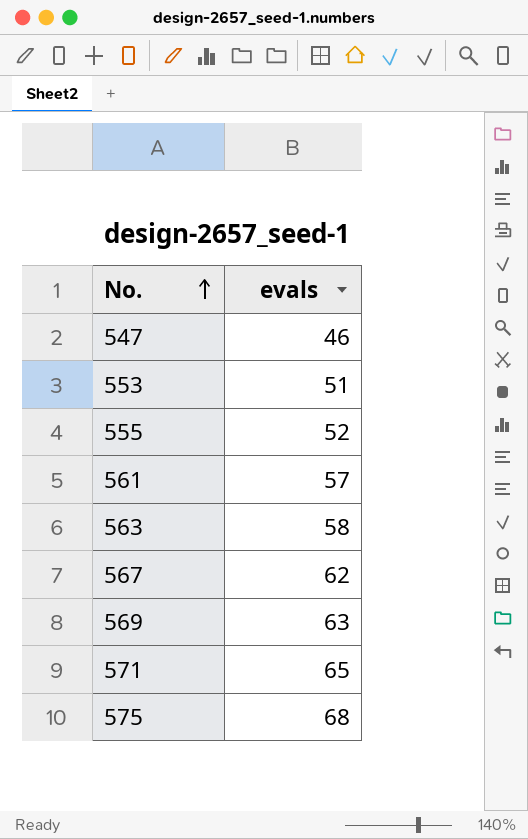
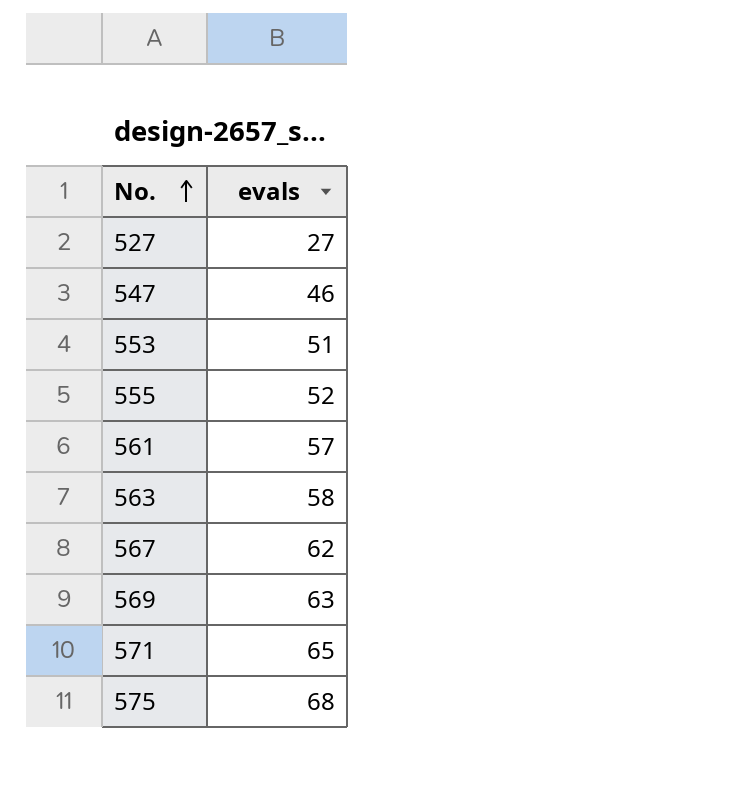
row 527: none -> 27

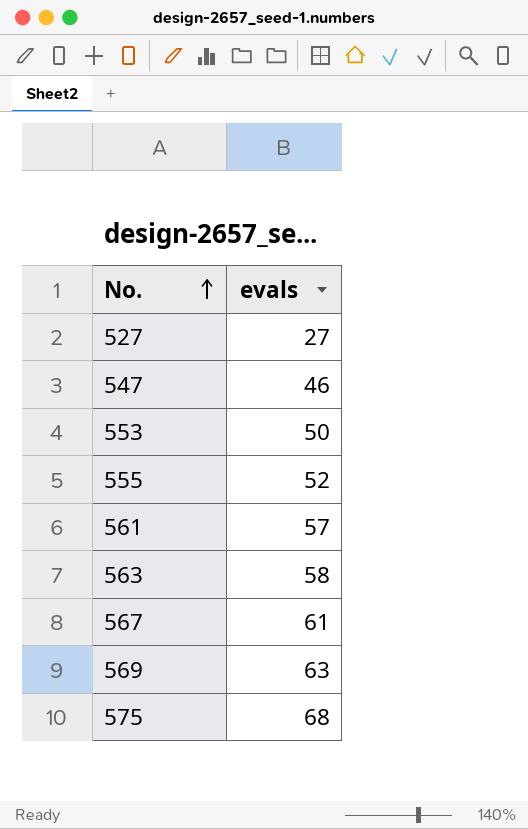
row 571: 65 -> none
553 | evals: 51 -> 50
567 | evals: 62 -> 61

